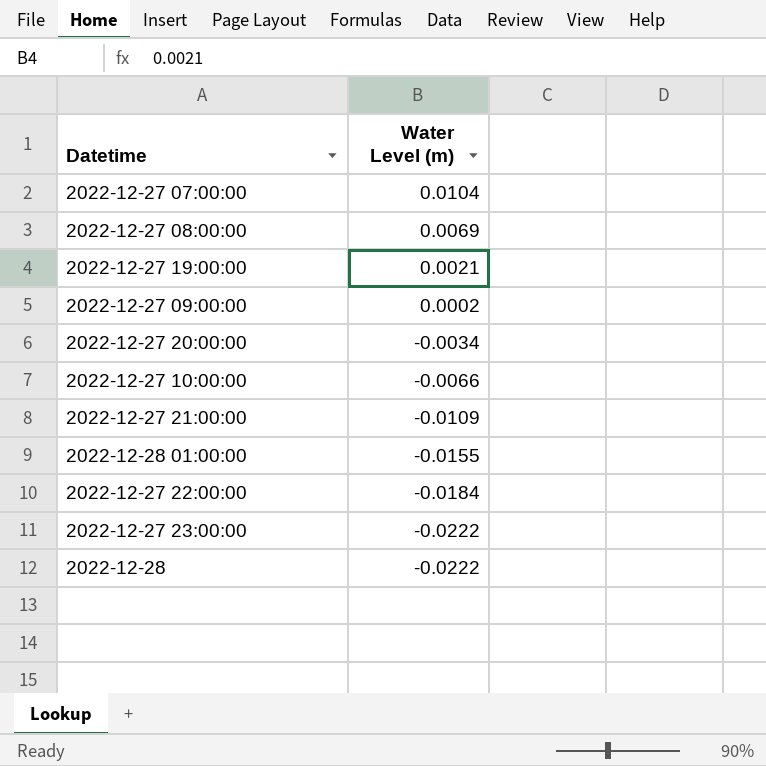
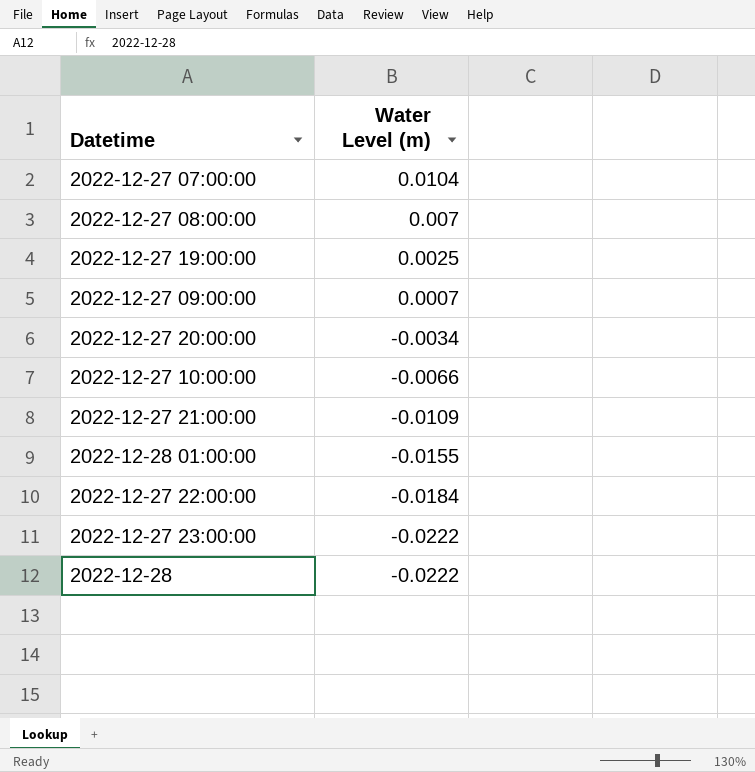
2022-12-27 08:00:00 | Water Level (m): 0.0069 -> 0.007
2022-12-27 19:00:00 | Water Level (m): 0.0021 -> 0.0025
2022-12-27 09:00:00 | Water Level (m): 0.0002 -> 0.0007

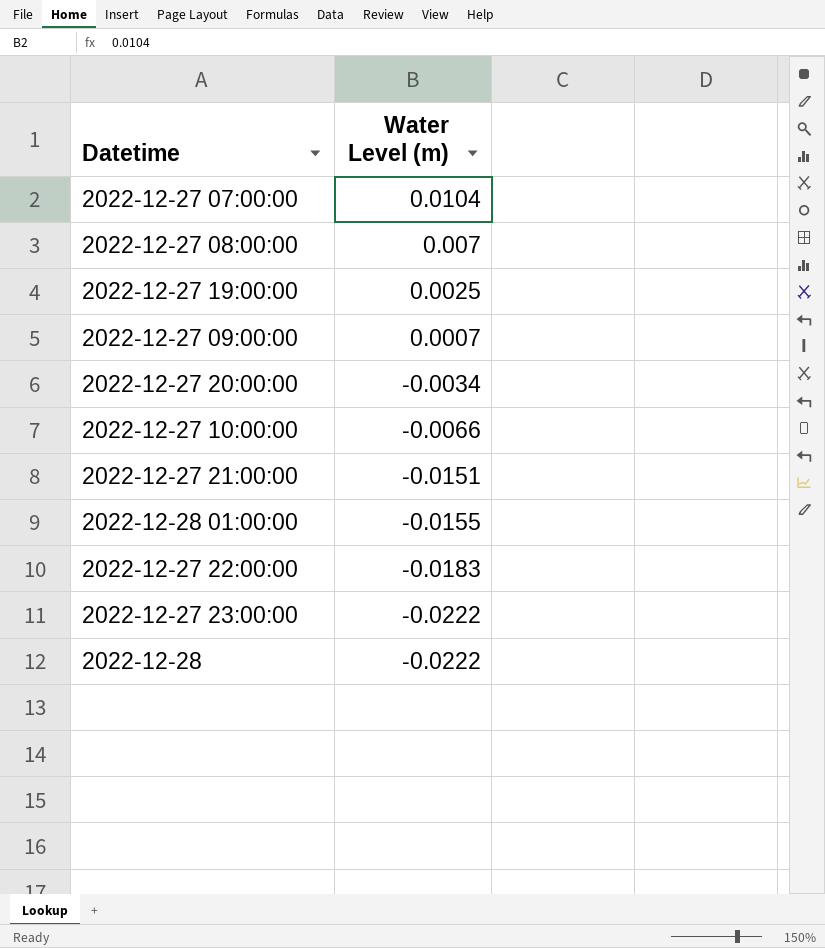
2022-12-27 21:00:00 | Water Level (m): -0.0109 -> -0.0151
2022-12-27 22:00:00 | Water Level (m): -0.0184 -> -0.0183

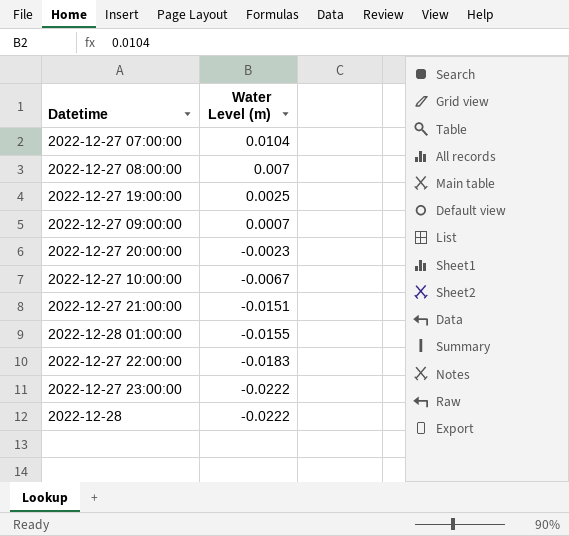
2022-12-27 20:00:00 | Water Level (m): -0.0034 -> -0.0023
2022-12-27 10:00:00 | Water Level (m): -0.0066 -> -0.0067

